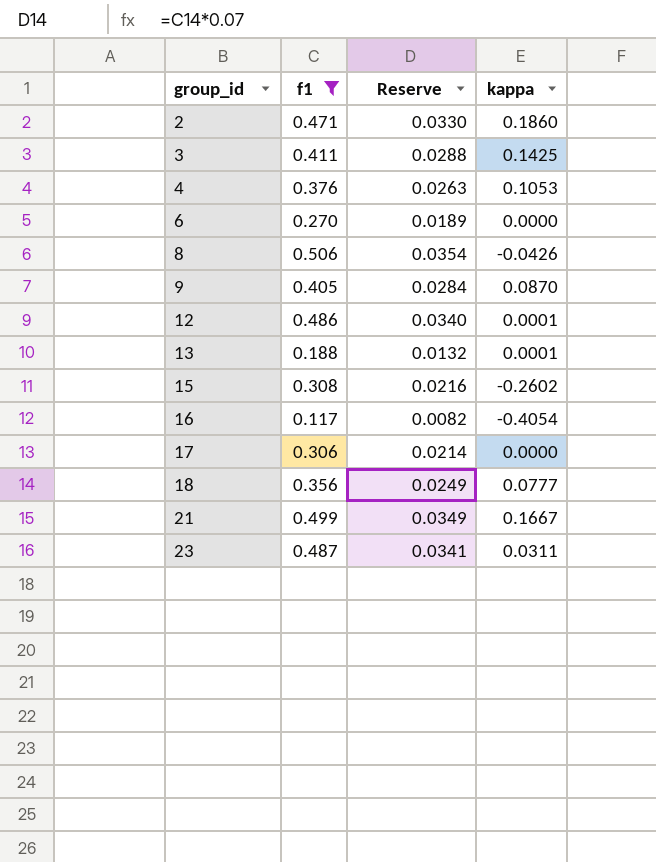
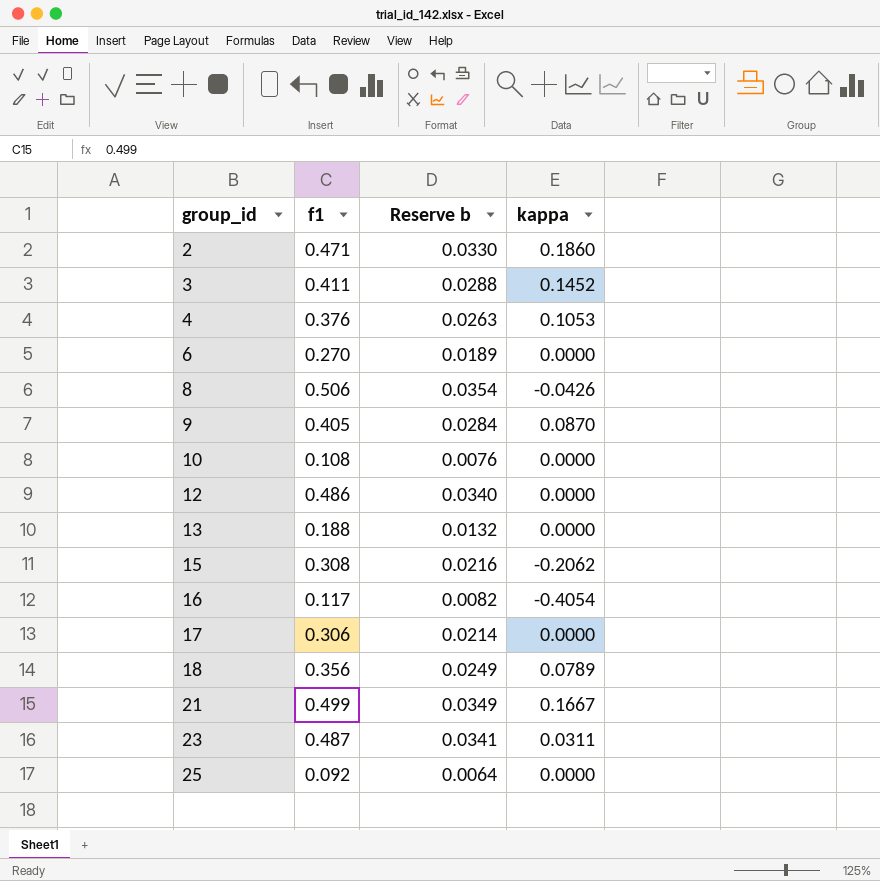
filter: f1 >= 0.117 -> none
column name: Reserve -> Reserve b
3 | kappa: 0.1425 -> 0.1452
12 | kappa: 0.0001 -> 0.0000
13 | kappa: 0.0001 -> 0.0000
15 | kappa: -0.2602 -> -0.2062
18 | kappa: 0.0777 -> 0.0789

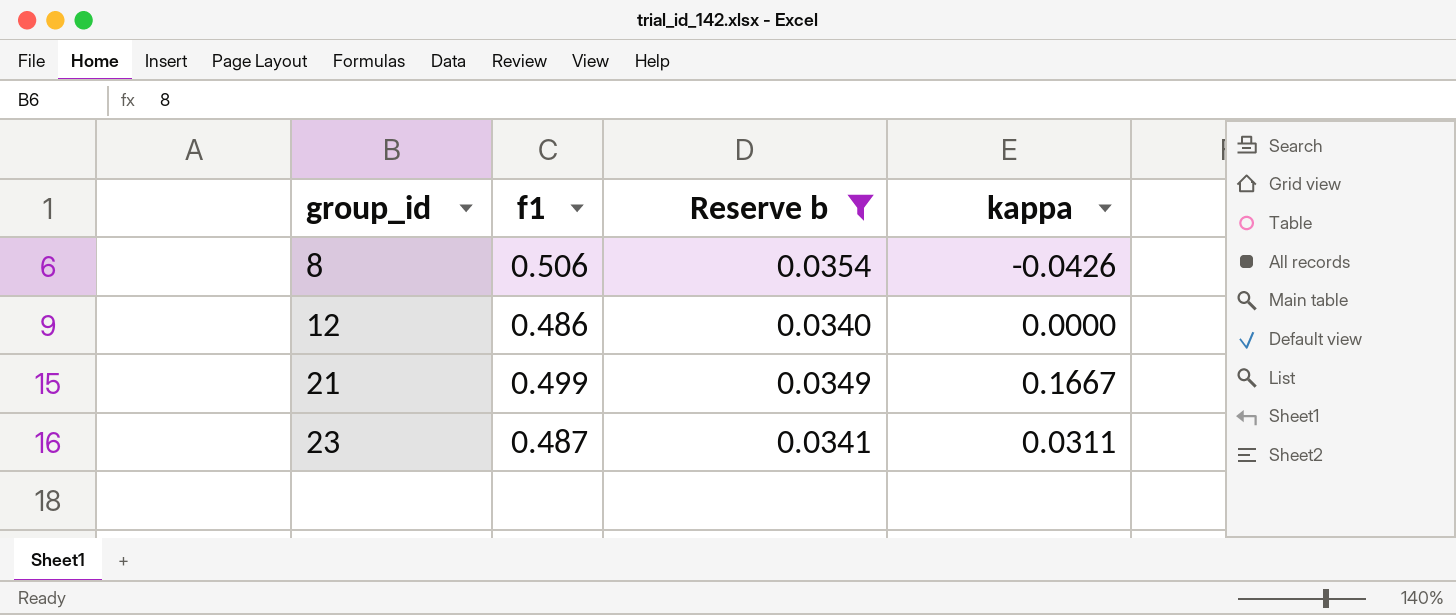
filter: none -> Reserve b >= 0.0340

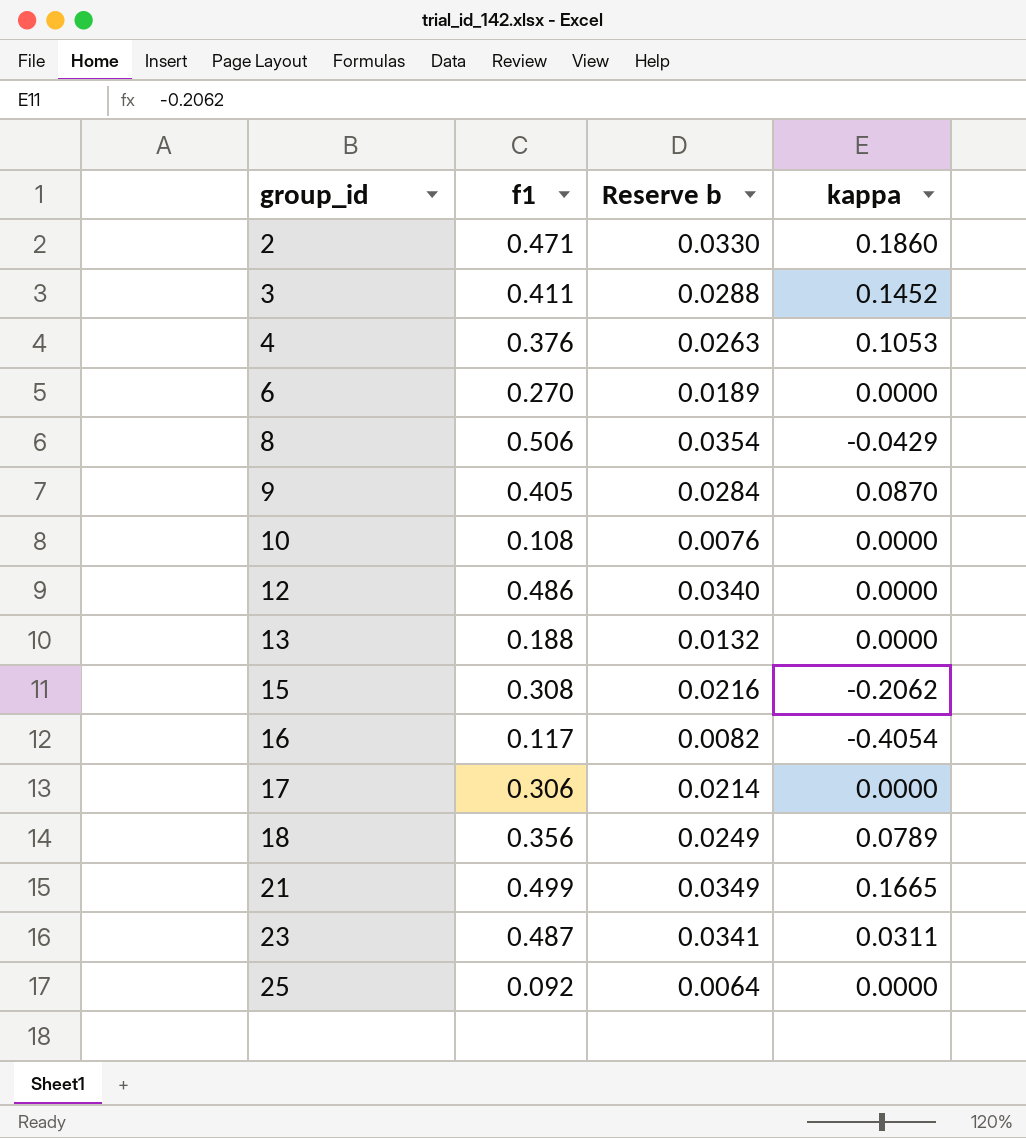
filter: Reserve b >= 0.0340 -> none
8 | kappa: -0.0426 -> -0.0429
21 | kappa: 0.1667 -> 0.1665

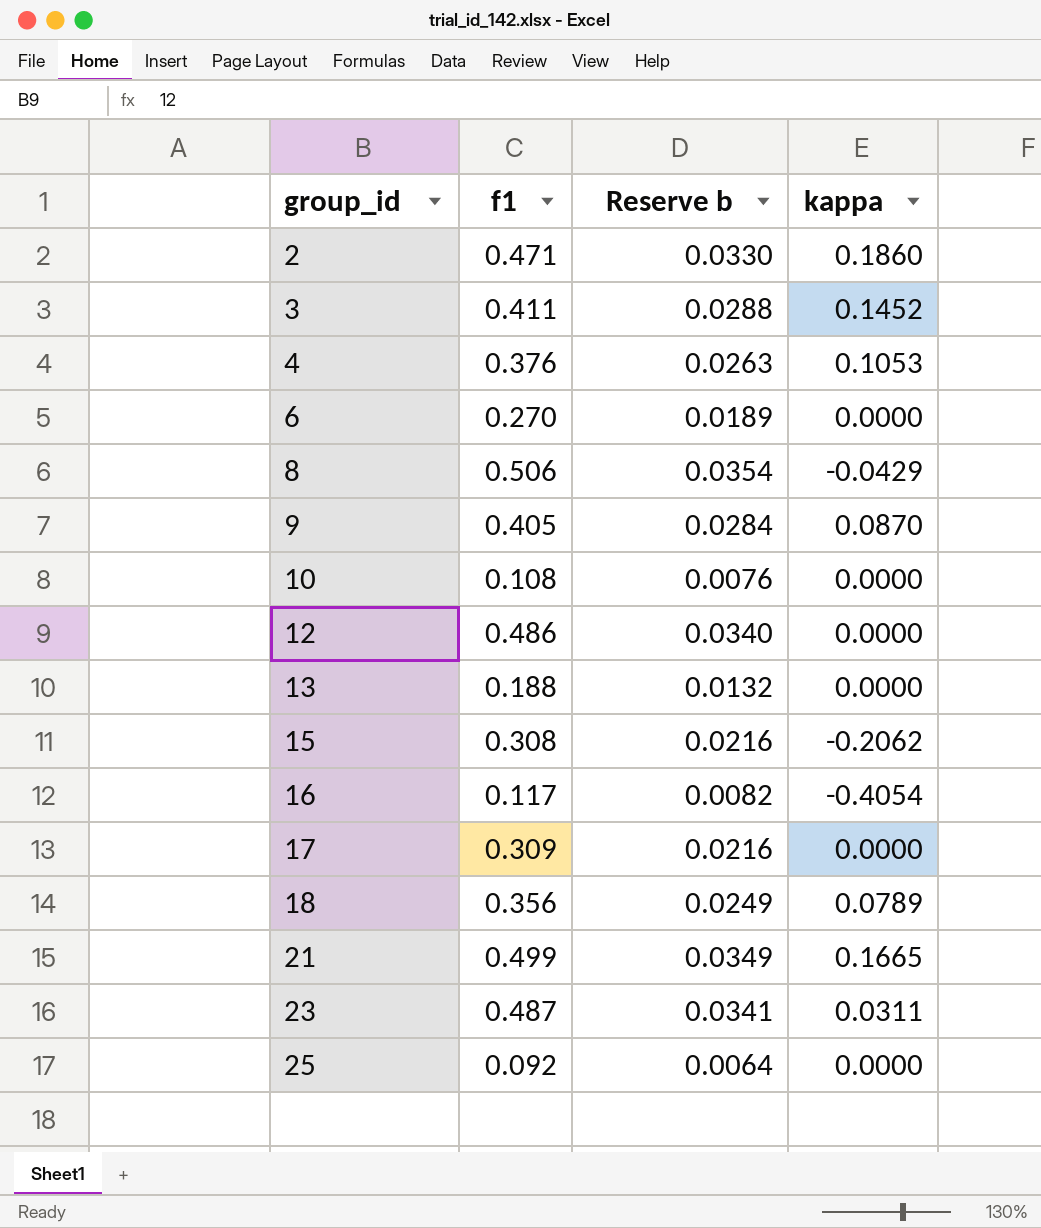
17 | f1: 0.306 -> 0.309
17 | Reserve b: 0.0214 -> 0.0216

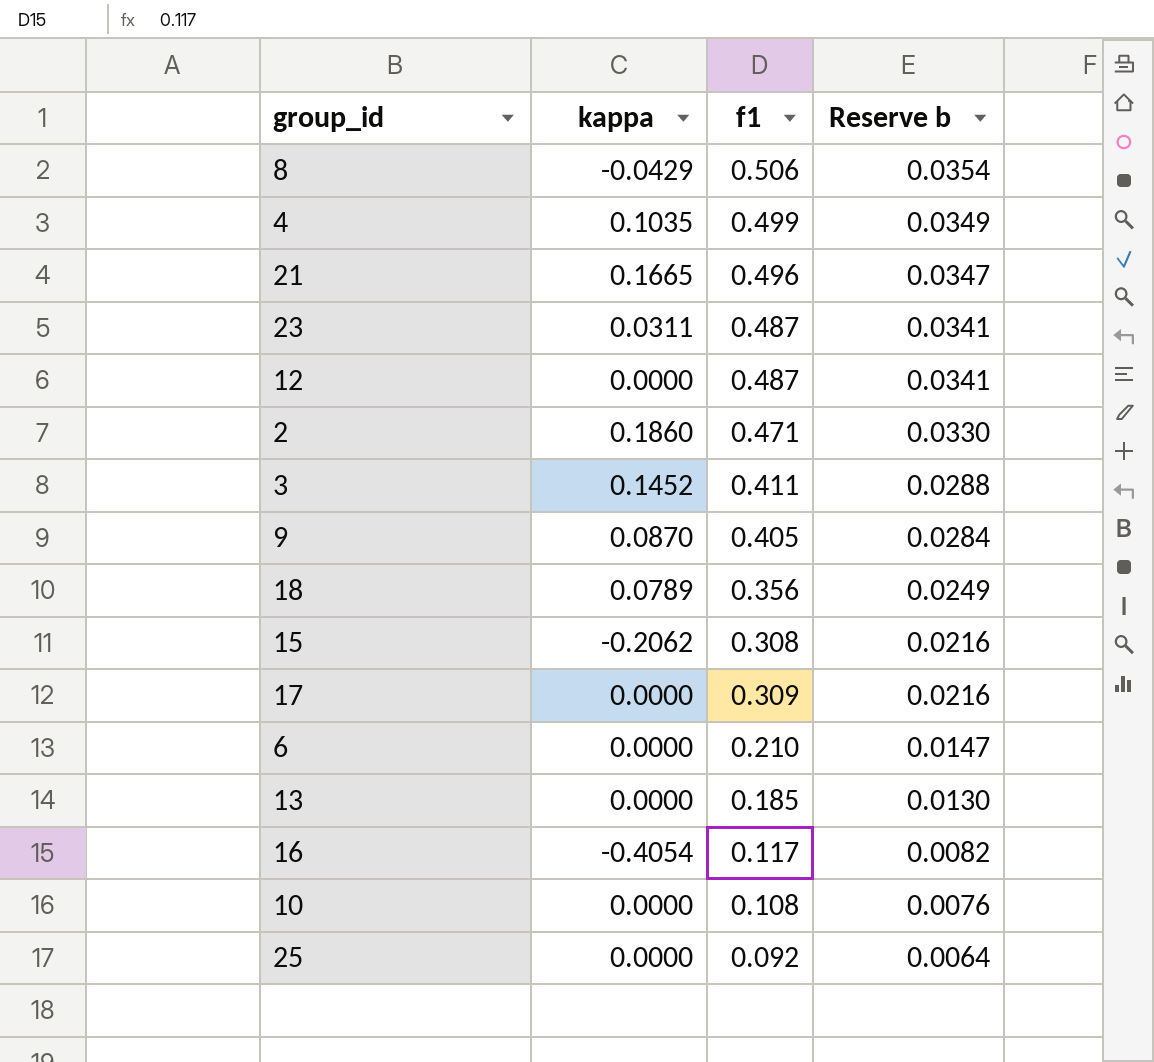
row order: group_id ascending -> Reserve b descending
column kappa | position: 4 -> 2
4 | kappa: 0.1053 -> 0.1035
4 | f1: 0.376 -> 0.499
4 | Reserve b: 0.0263 -> 0.0349
21 | f1: 0.499 -> 0.496
21 | Reserve b: 0.0349 -> 0.0347
12 | f1: 0.486 -> 0.487
12 | Reserve b: 0.0340 -> 0.0341
6 | f1: 0.270 -> 0.210
6 | Reserve b: 0.0189 -> 0.0147
13 | f1: 0.188 -> 0.185
13 | Reserve b: 0.0132 -> 0.0130

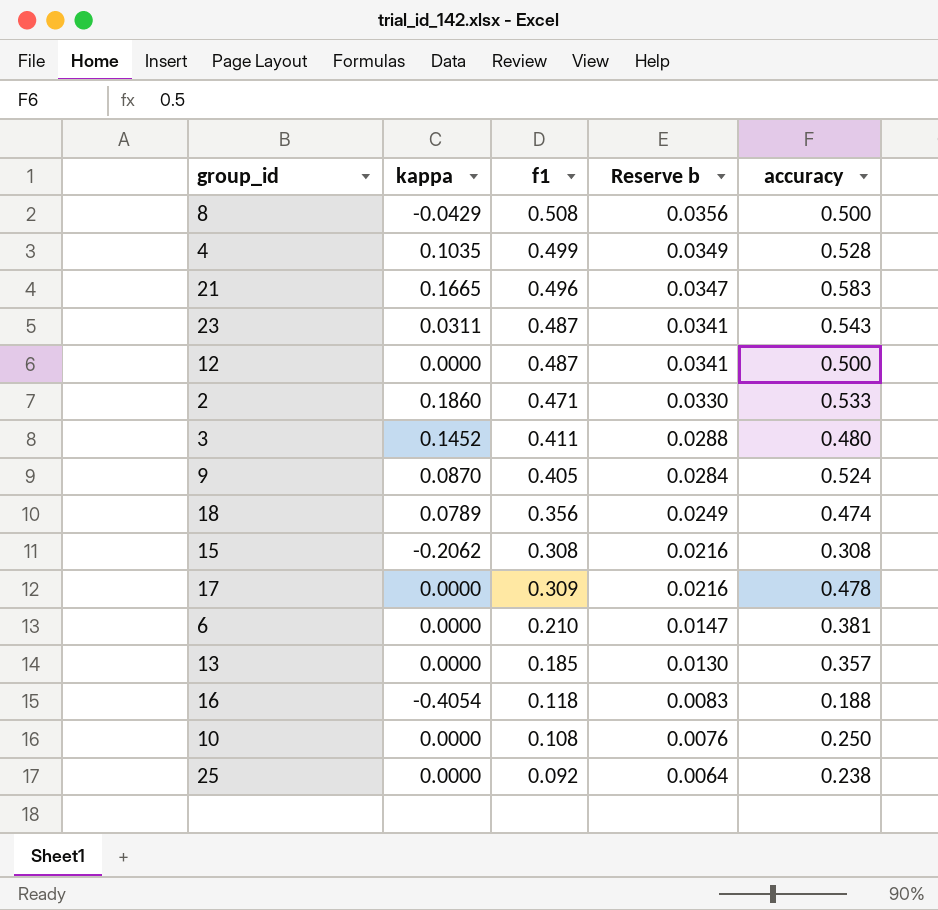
column accuracy | position: none -> 5
8 | f1: 0.506 -> 0.508
8 | Reserve b: 0.0354 -> 0.0356
16 | f1: 0.117 -> 0.118
16 | Reserve b: 0.0082 -> 0.0083

